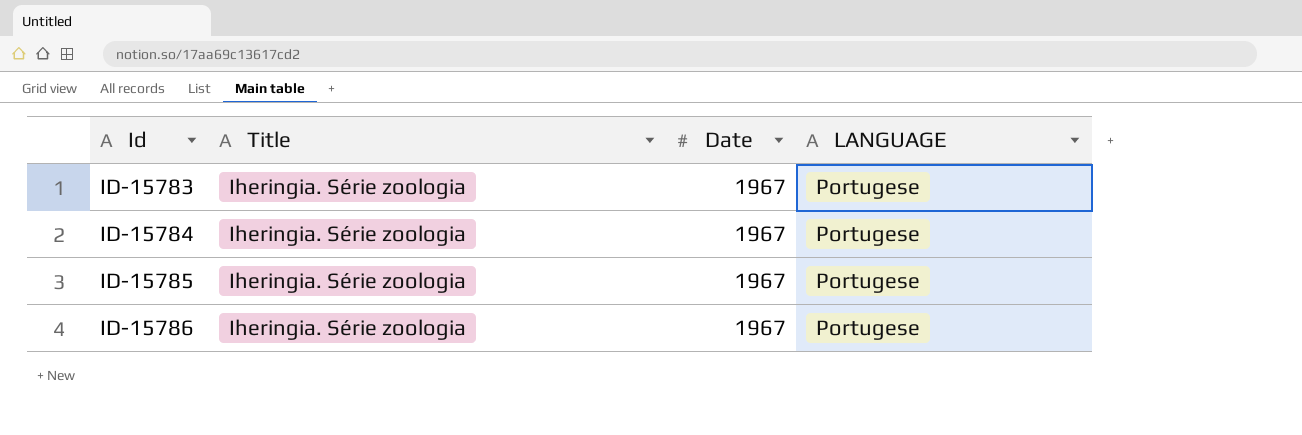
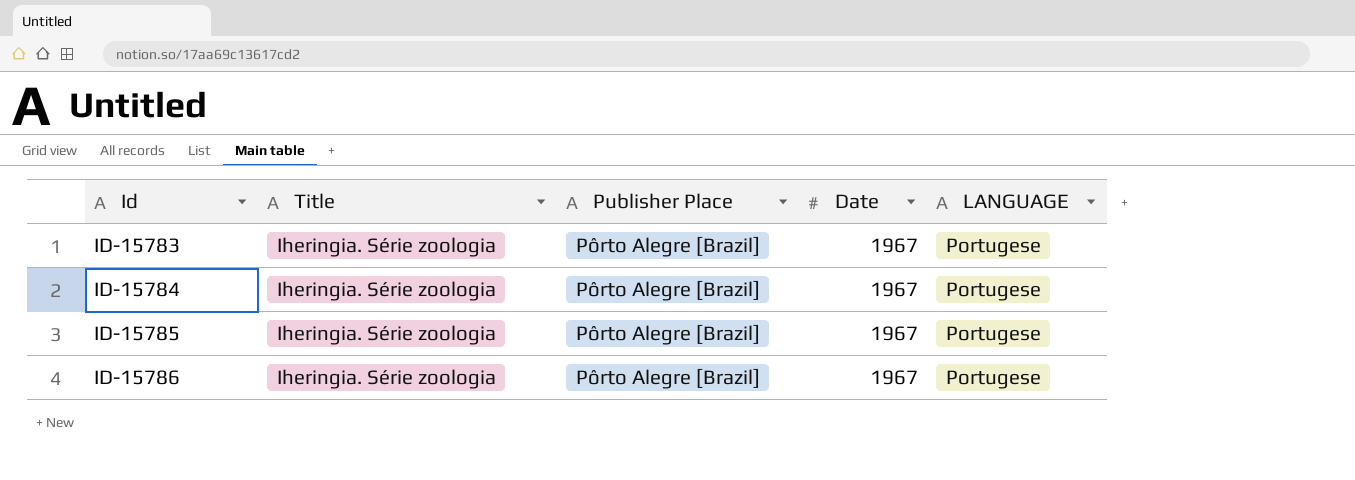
column Publisher Place | position: none -> 3

